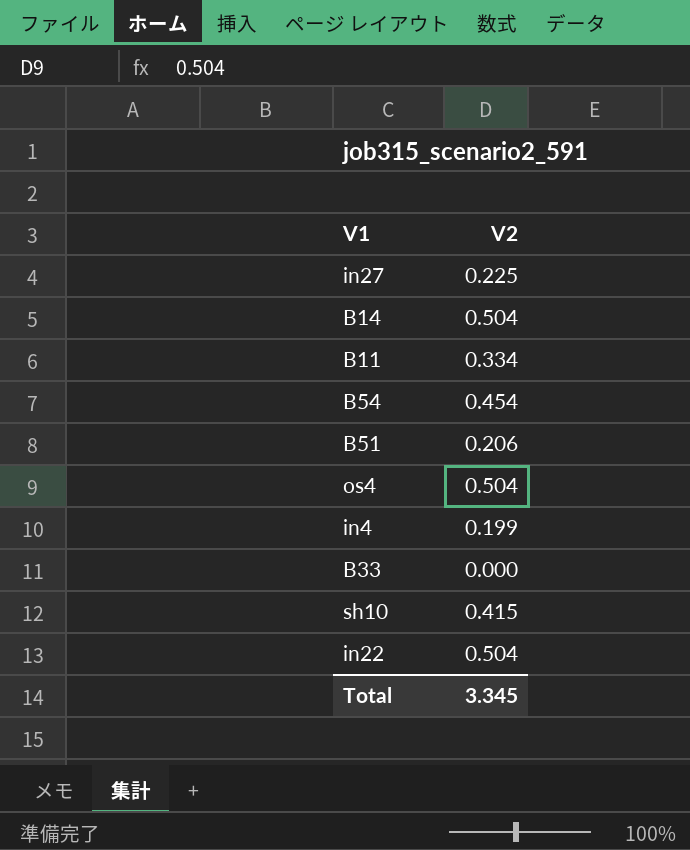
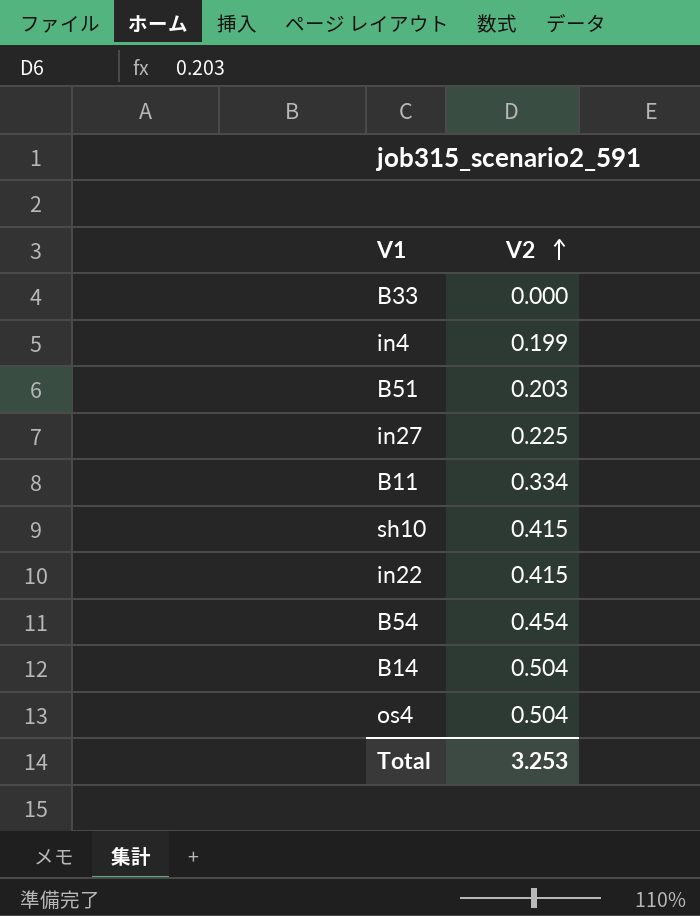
row order: none -> V2 ascending
B51 | V2: 0.206 -> 0.203
in22 | V2: 0.504 -> 0.415
Total | V2: 3.345 -> 3.253

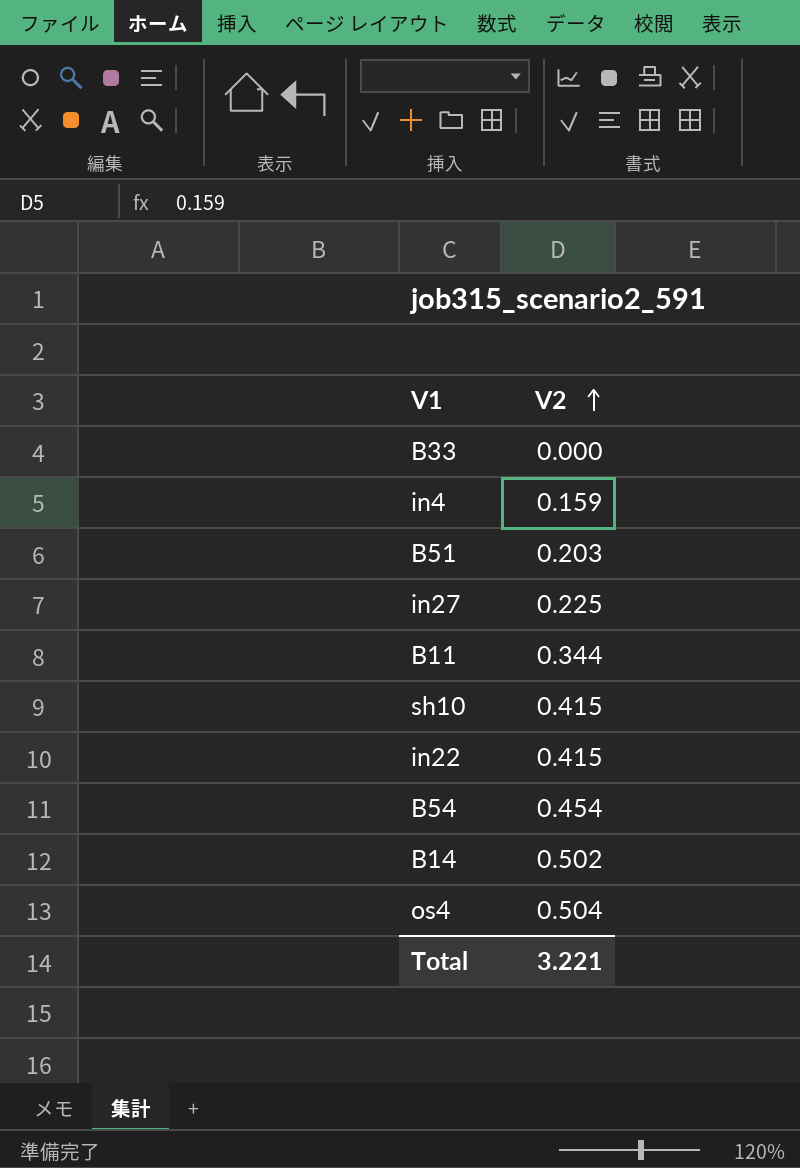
in4 | V2: 0.199 -> 0.159
B11 | V2: 0.334 -> 0.344
B14 | V2: 0.504 -> 0.502
Total | V2: 3.253 -> 3.221

